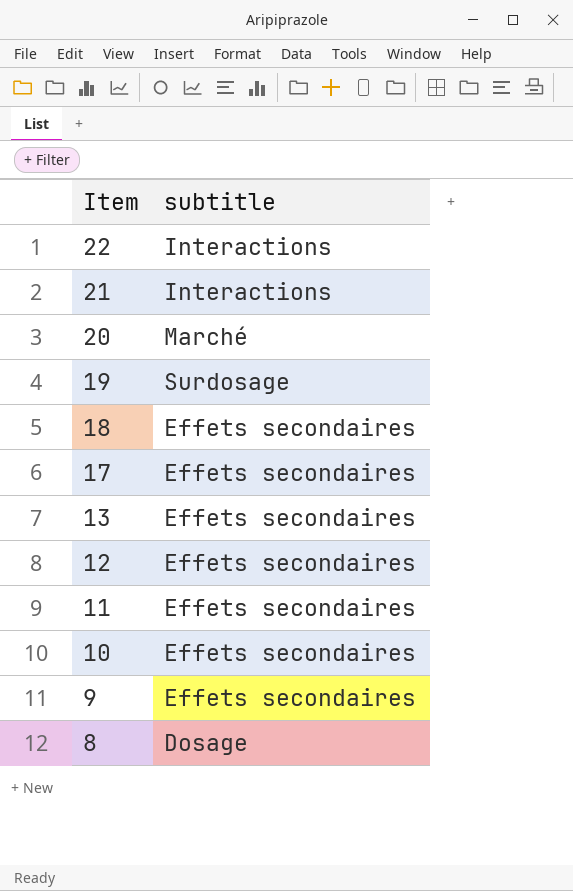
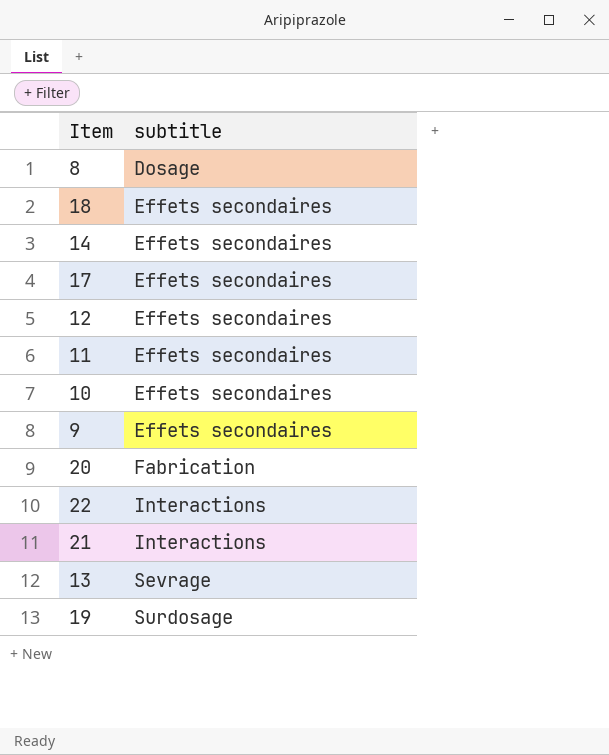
row order: Item descending -> subtitle ascending
row 14: none -> Effets secondaires
20 | subtitle: Marché -> Fabrication
13 | subtitle: Effets secondaires -> Sevrage

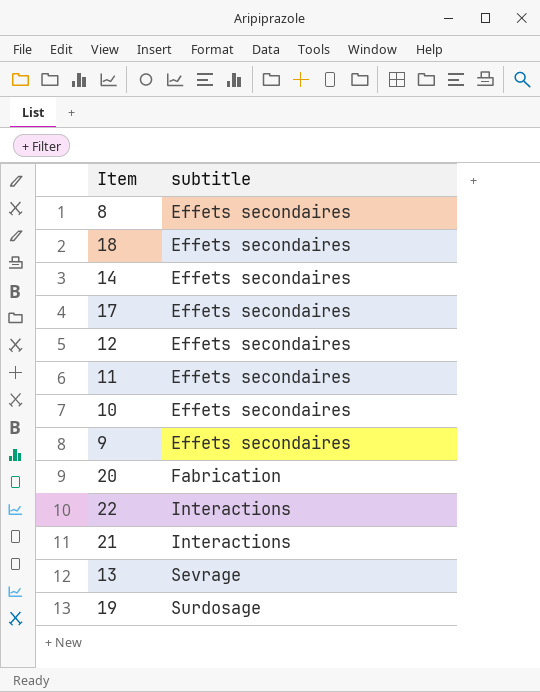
8 | subtitle: Dosage -> Effets secondaires

